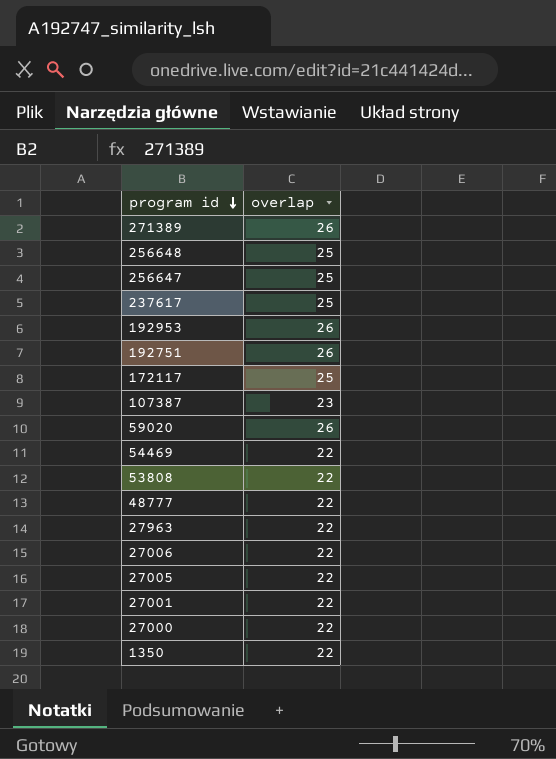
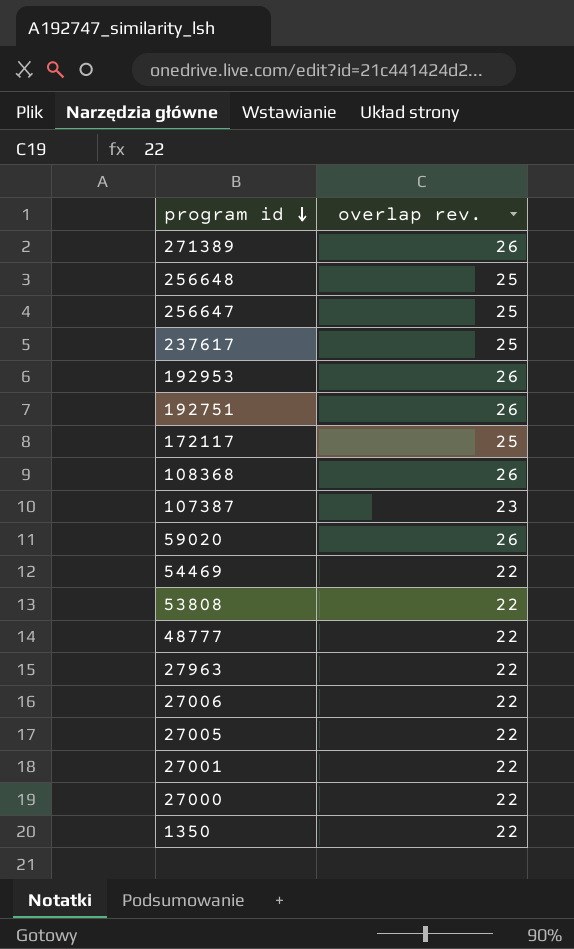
column name: overlap -> overlap rev.
row 108368: none -> 26

